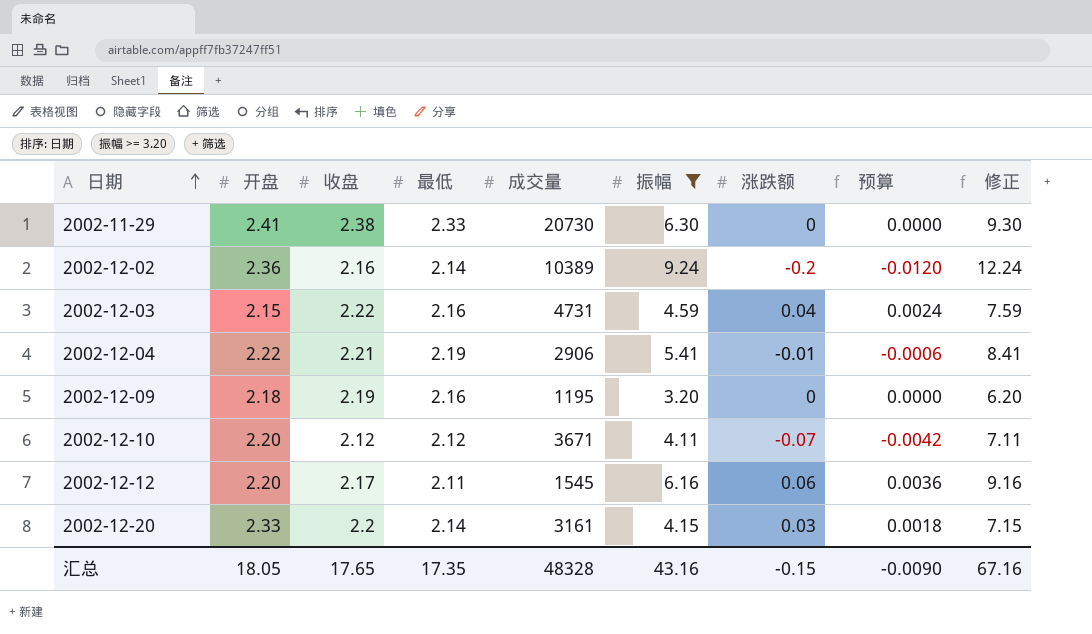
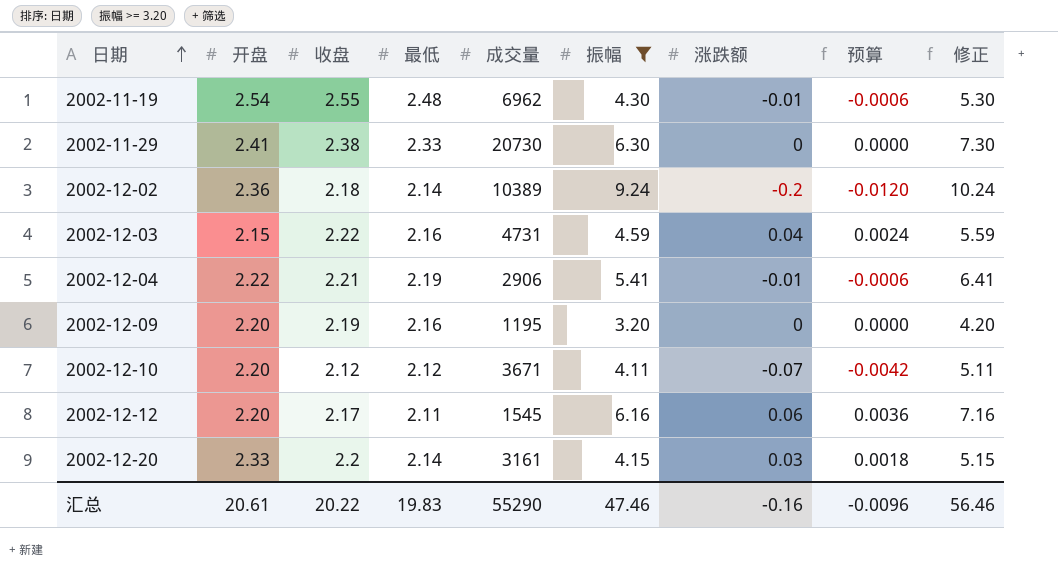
column 修正 | formula: [振幅] + 3 -> [振幅] + 1
row 2002-11-19: none -> 2.54 | 2.55 | 2.48 | 6962 | 4.30 | -0.01 | -0.0006 | 5.30
2002-12-02 | 收盘: 2.16 -> 2.18
2002-12-09 | 开盘: 2.18 -> 2.20
汇总 | 开盘: 18.05 -> 20.61
汇总 | 收盘: 17.65 -> 20.22
汇总 | 最低: 17.35 -> 19.83
汇总 | 成交量: 48328 -> 55290
汇总 | 振幅: 43.16 -> 47.46
汇总 | 涨跌额: -0.15 -> -0.16
汇总 | 预算: -0.0090 -> -0.0096
汇总 | 修正: 67.16 -> 56.46

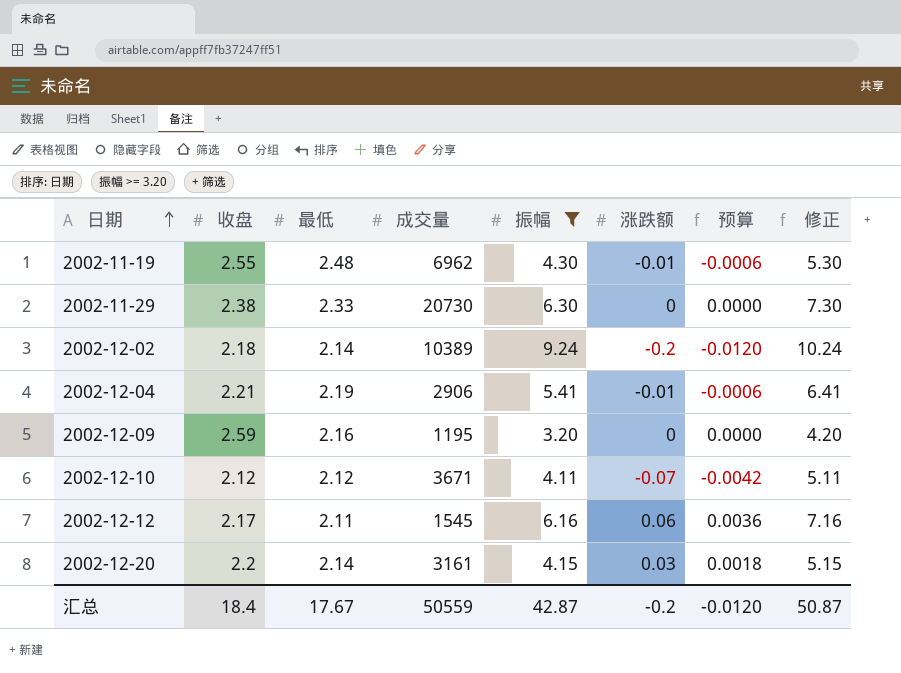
column 开盘 | position: 2 -> none
row 2002-12-03: 2.15 | 2.22 | 2.16 | 4731 | 4.59 | 0.04 | 0.0024 | 5.59 -> none
2002-12-09 | 收盘: 2.19 -> 2.59
汇总 | 收盘: 20.22 -> 18.4
汇总 | 最低: 19.83 -> 17.67
汇总 | 成交量: 55290 -> 50559
汇总 | 振幅: 47.46 -> 42.87
汇总 | 涨跌额: -0.16 -> -0.2
汇总 | 预算: -0.0096 -> -0.0120
汇总 | 修正: 56.46 -> 50.87

